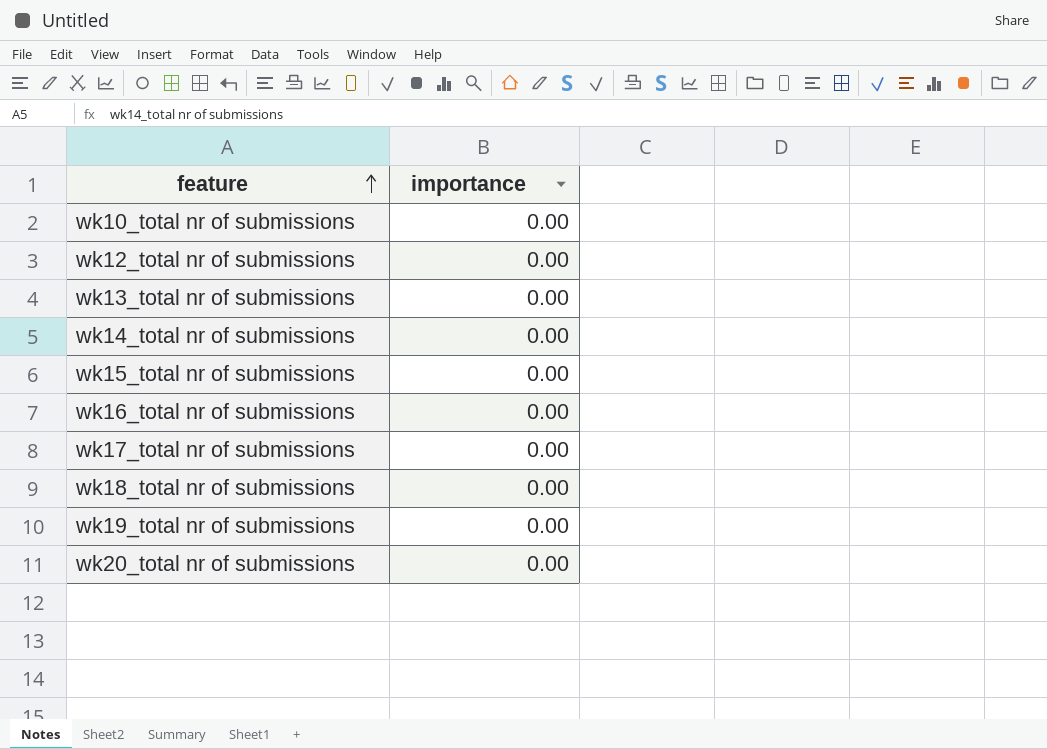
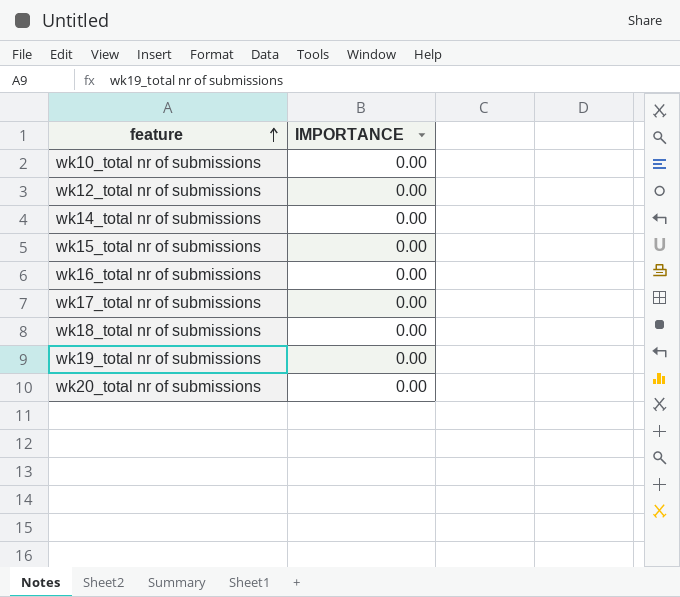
column name: importance -> IMPORTANCE
row wk13_total nr of submissions: 0.00 -> none

